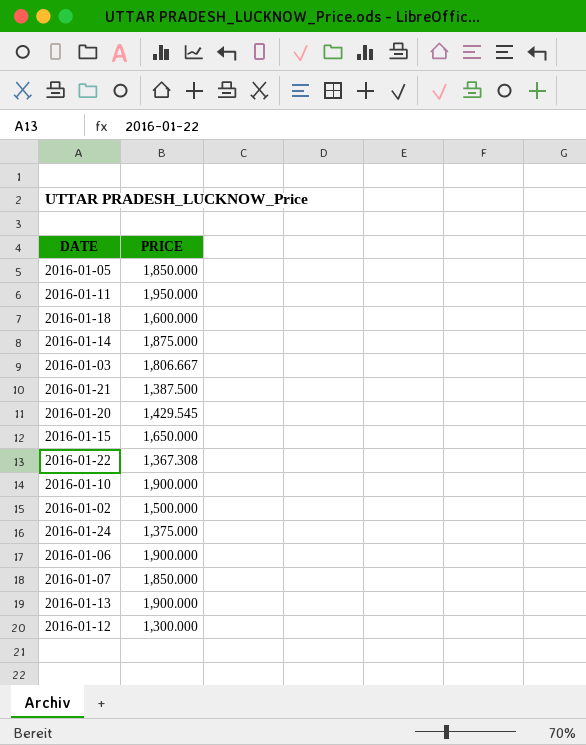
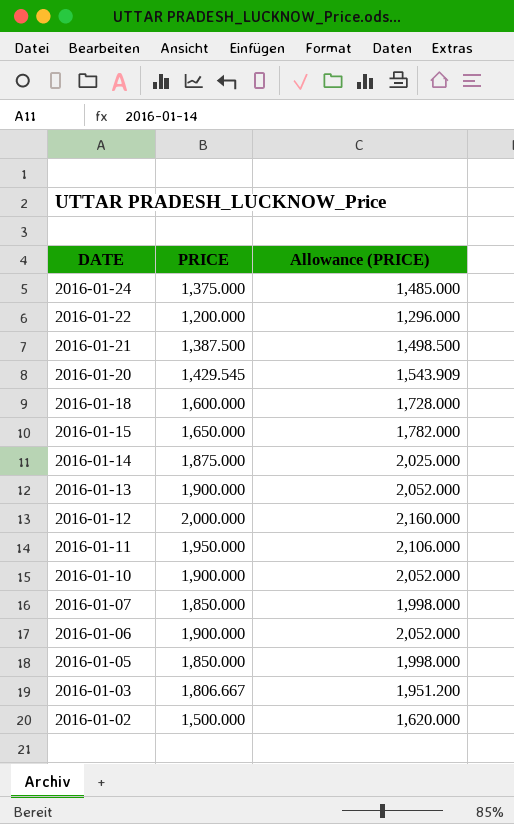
row order: none -> DATE descending
column Allowance (PRICE) | formula: none -> [PRICE] * 1.08
2016-01-22 | PRICE: 1,367.308 -> 1,200.000
2016-01-12 | PRICE: 1,300.000 -> 2,000.000

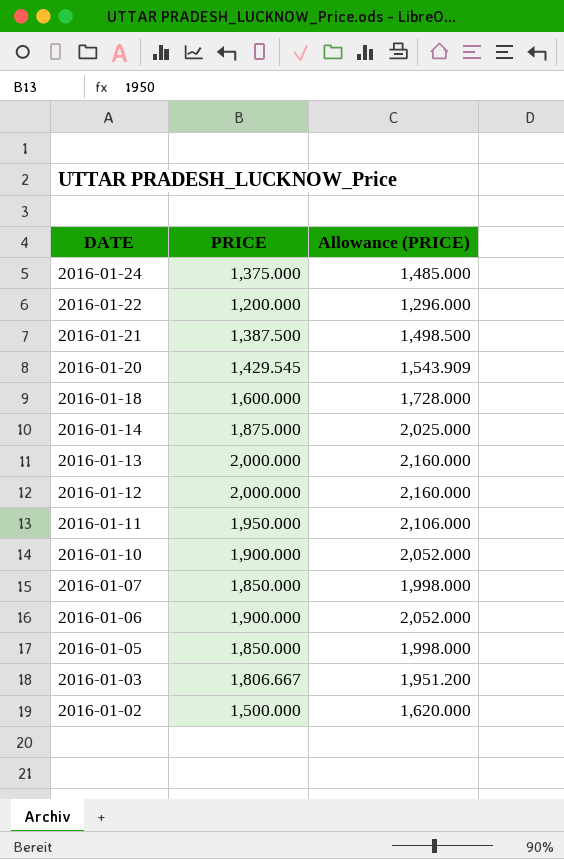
row 2016-01-15: 1,650.000 | 1,782.000 -> none
2016-01-13 | PRICE: 1,900.000 -> 2,000.000
2016-01-13 | Allowance (PRICE): 2,052.000 -> 2,160.000

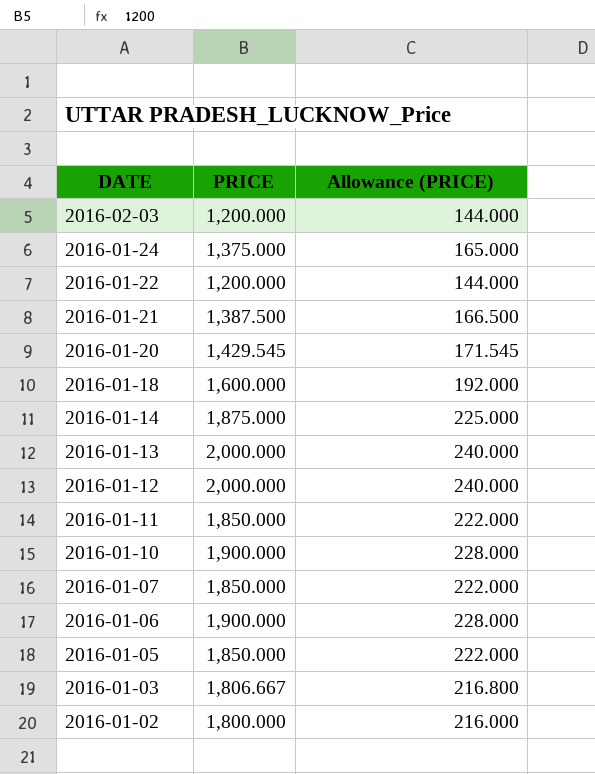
column Allowance (PRICE) | formula: [PRICE] * 1.08 -> [PRICE] * 0.12
row 2016-02-03: none -> 1,200.000 | 144.000
2016-01-11 | PRICE: 1,950.000 -> 1,850.000
2016-01-02 | PRICE: 1,500.000 -> 1,800.000

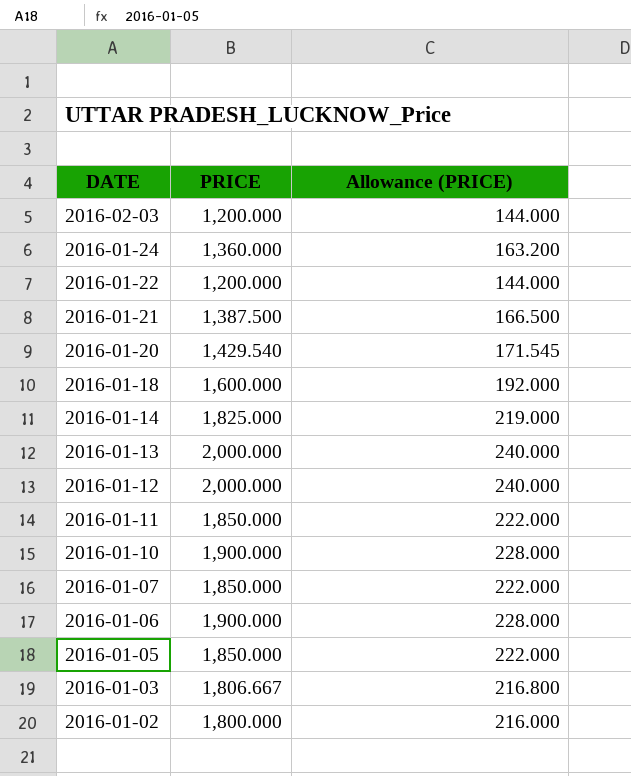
2016-01-24 | PRICE: 1,375.000 -> 1,360.000
2016-01-24 | Allowance (PRICE): 165.000 -> 163.200
2016-01-20 | PRICE: 1,429.545 -> 1,429.540
2016-01-14 | PRICE: 1,875.000 -> 1,825.000
2016-01-14 | Allowance (PRICE): 225.000 -> 219.000

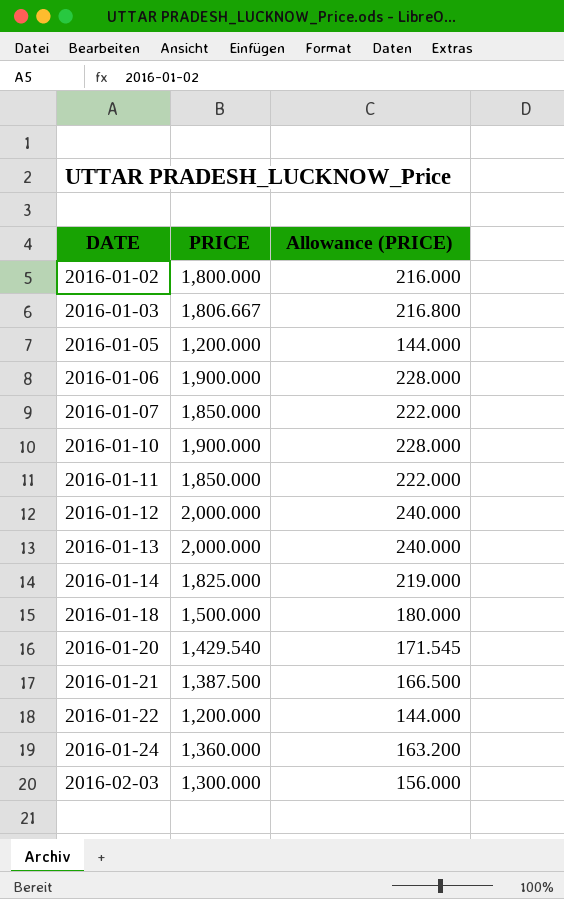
row order: DATE descending -> DATE ascending
2016-01-05 | PRICE: 1,850.000 -> 1,200.000
2016-01-05 | Allowance (PRICE): 222.000 -> 144.000
2016-01-18 | PRICE: 1,600.000 -> 1,500.000
2016-01-18 | Allowance (PRICE): 192.000 -> 180.000
2016-02-03 | PRICE: 1,200.000 -> 1,300.000
2016-02-03 | Allowance (PRICE): 144.000 -> 156.000

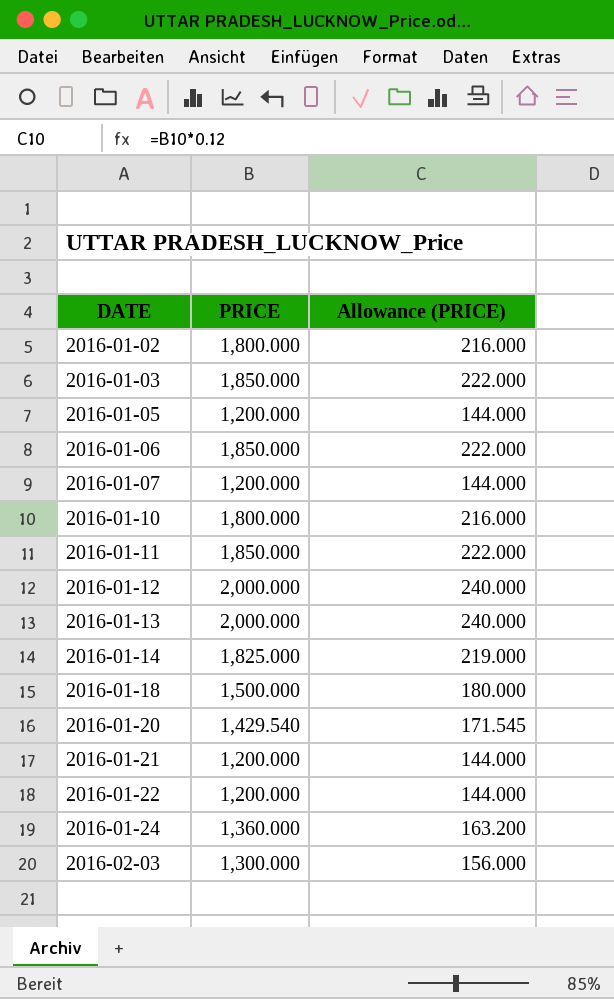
2016-01-03 | PRICE: 1,806.667 -> 1,850.000
2016-01-03 | Allowance (PRICE): 216.800 -> 222.000
2016-01-06 | PRICE: 1,900.000 -> 1,850.000
2016-01-06 | Allowance (PRICE): 228.000 -> 222.000
2016-01-07 | PRICE: 1,850.000 -> 1,200.000
2016-01-07 | Allowance (PRICE): 222.000 -> 144.000
2016-01-10 | PRICE: 1,900.000 -> 1,800.000
2016-01-10 | Allowance (PRICE): 228.000 -> 216.000
2016-01-21 | PRICE: 1,387.500 -> 1,200.000
2016-01-21 | Allowance (PRICE): 166.500 -> 144.000

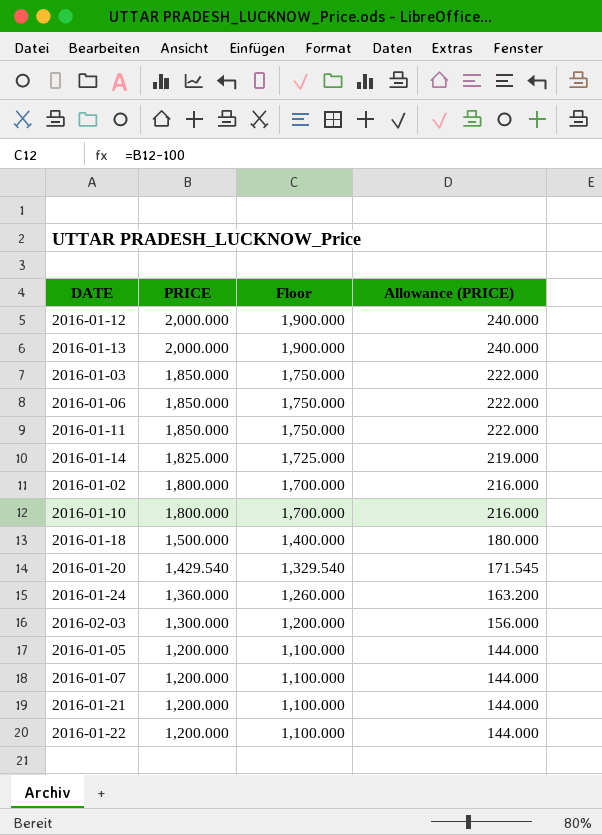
row order: DATE ascending -> PRICE descending
column Floor | formula: none -> [PRICE] - 100

